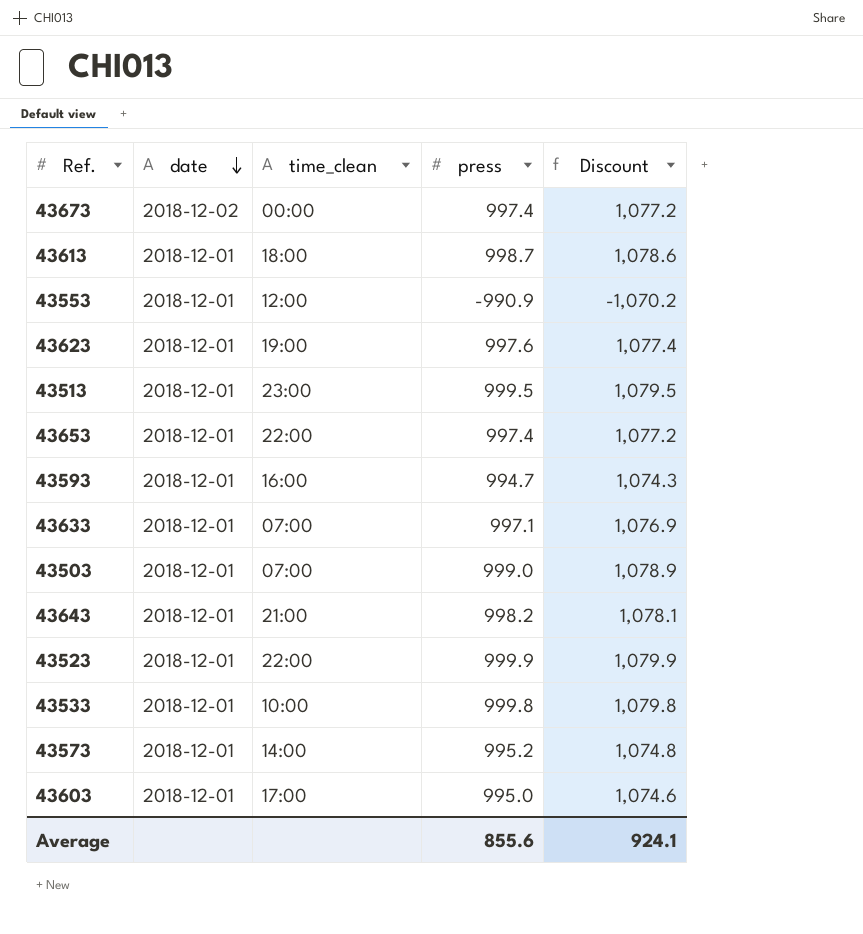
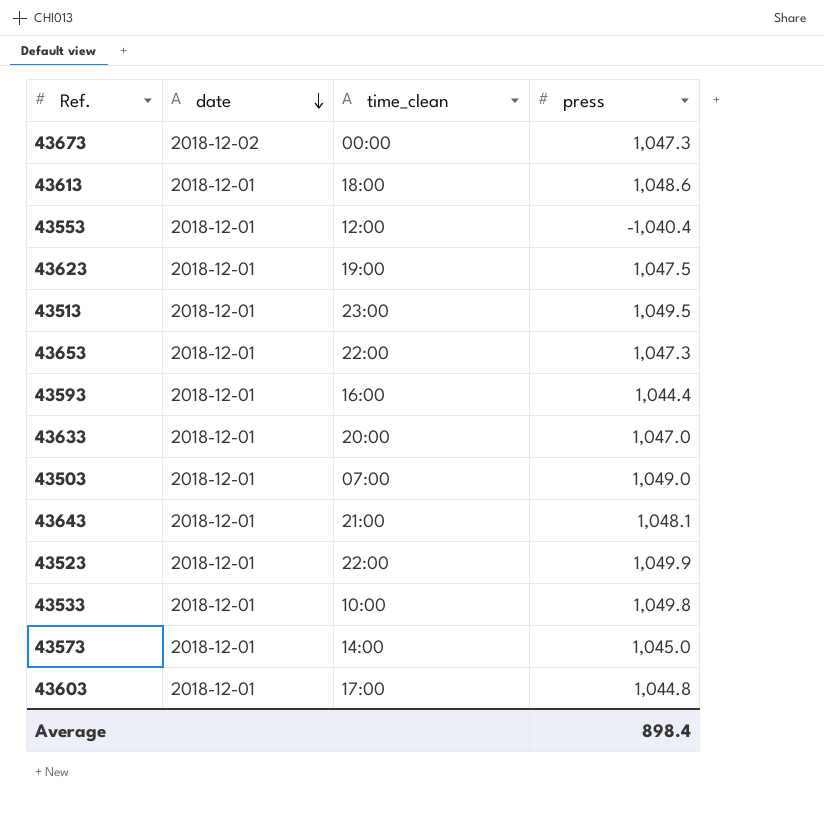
column Discount | formula: [press] * 1.08 -> none
43673 | press: 997.4 -> 1,047.3
43613 | press: 998.7 -> 1,048.6
43553 | press: -990.9 -> -1,040.4
43623 | press: 997.6 -> 1,047.5
43513 | press: 999.5 -> 1,049.5
43653 | press: 997.4 -> 1,047.3
43593 | press: 994.7 -> 1,044.4
43633 | time_clean: 07:00 -> 20:00
43633 | press: 997.1 -> 1,047.0
43503 | press: 999.0 -> 1,049.0
43643 | press: 998.2 -> 1,048.1
43523 | press: 999.9 -> 1,049.9
43533 | press: 999.8 -> 1,049.8
43573 | press: 995.2 -> 1,045.0
43603 | press: 995.0 -> 1,044.8
Average | press: 855.6 -> 898.4

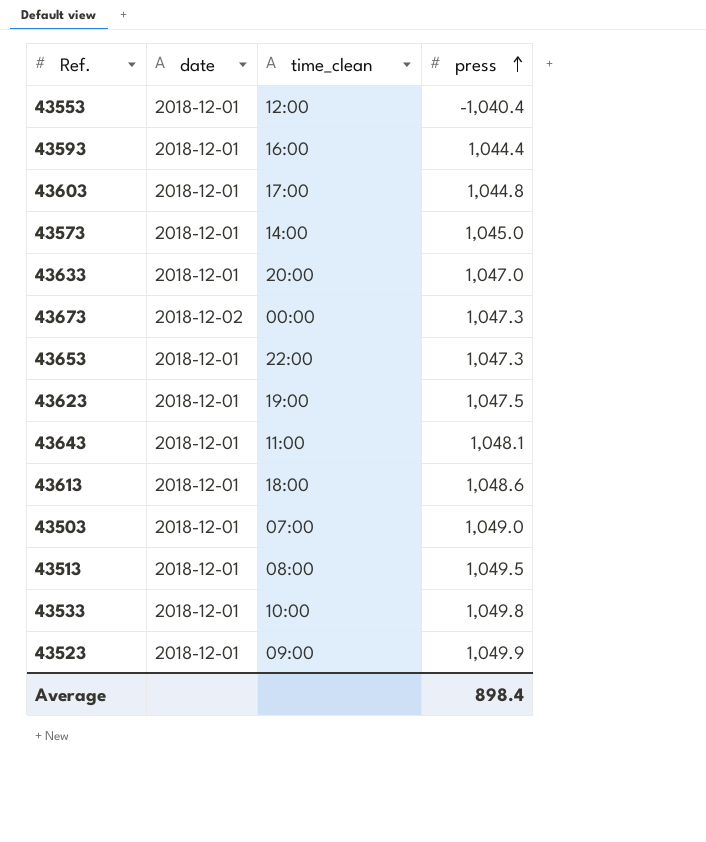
row order: date descending -> press ascending
43643 | time_clean: 21:00 -> 11:00
43513 | time_clean: 23:00 -> 08:00
43523 | time_clean: 22:00 -> 09:00

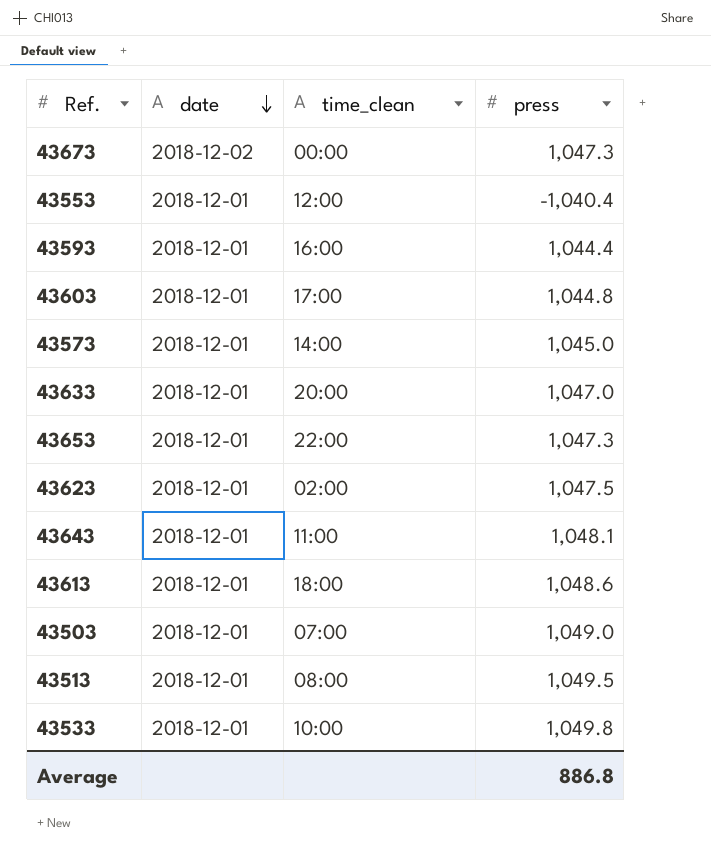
row order: press ascending -> date descending
row 43523: 2018-12-01 | 09:00 | 1,049.9 -> none
43623 | time_clean: 19:00 -> 02:00
Average | press: 898.4 -> 886.8

